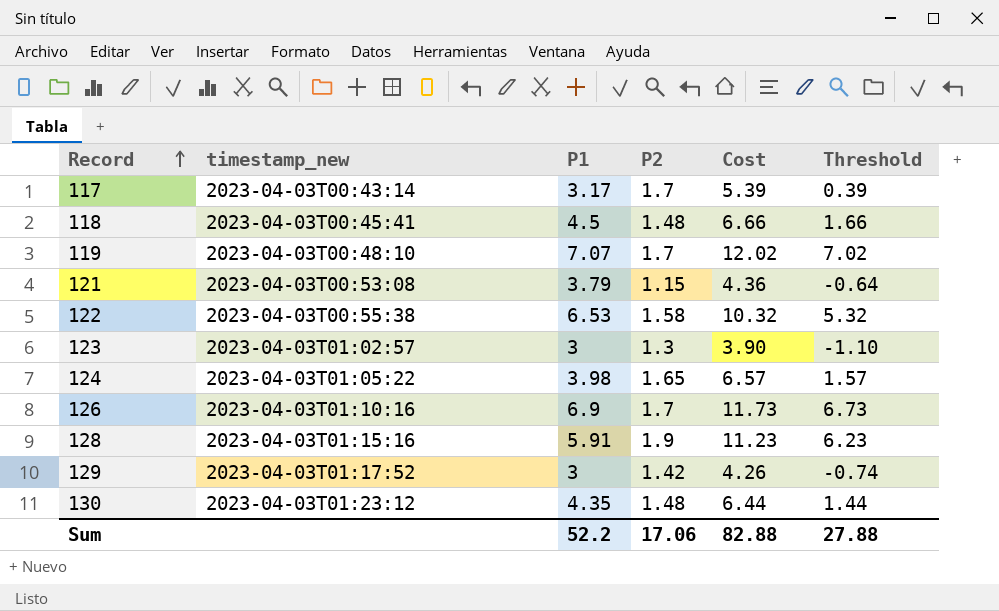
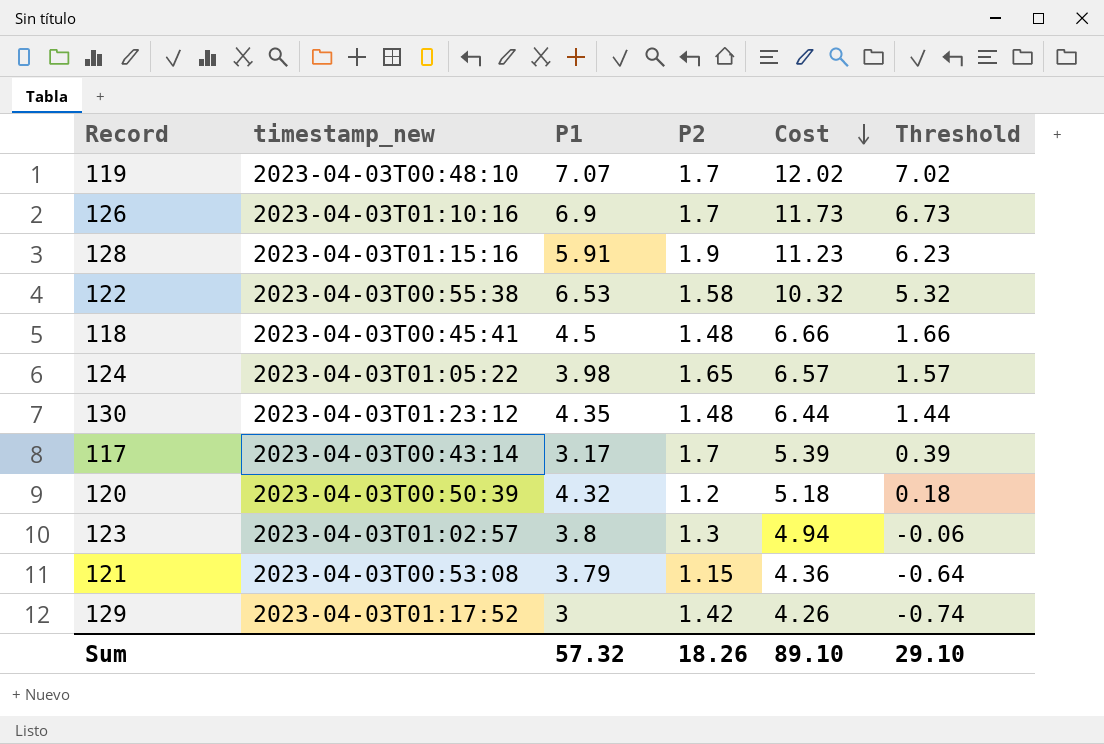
row order: Record ascending -> Cost descending
row 120: none -> 2023-04-03T00:50:39 | 4.32 | 1.2 | 5.18 | 0.18
123 | P1: 3 -> 3.8
123 | Cost: 3.90 -> 4.94
123 | Threshold: -1.10 -> -0.06
Sum | P1: 52.2 -> 57.32
Sum | P2: 17.06 -> 18.26
Sum | Cost: 82.88 -> 89.10
Sum | Threshold: 27.88 -> 29.10

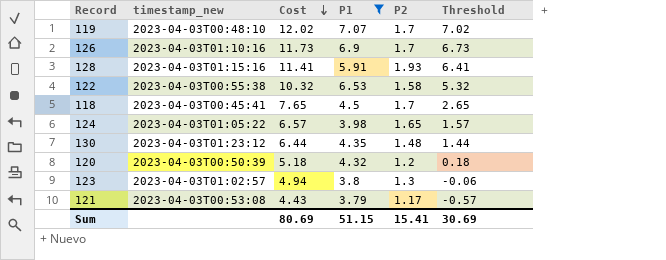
filter: none -> P1 >= 3.79
column Cost | position: 5 -> 3
128 | Cost: 11.23 -> 11.41
128 | P2: 1.9 -> 1.93
128 | Threshold: 6.23 -> 6.41
118 | Cost: 6.66 -> 7.65
118 | P2: 1.48 -> 1.7
118 | Threshold: 1.66 -> 2.65
121 | Cost: 4.36 -> 4.43
121 | P2: 1.15 -> 1.17
121 | Threshold: -0.64 -> -0.57
Sum | Cost: 89.10 -> 80.69
Sum | P1: 57.32 -> 51.15
Sum | P2: 18.26 -> 15.41
Sum | Threshold: 29.10 -> 30.69

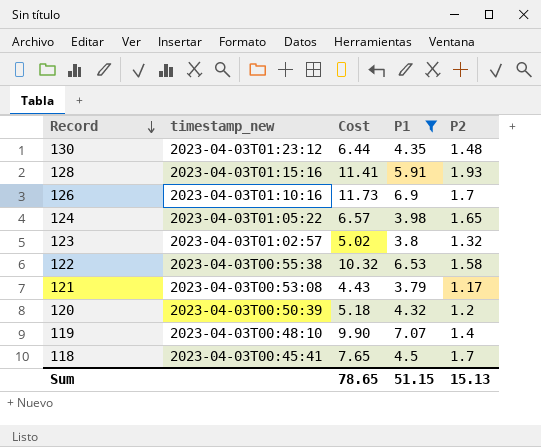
row order: Cost descending -> Record descending
column Threshold | formula: [Cost] - 5 -> none
123 | Cost: 4.94 -> 5.02
123 | P2: 1.3 -> 1.32
119 | Cost: 12.02 -> 9.90
119 | P2: 1.7 -> 1.4
Sum | Cost: 80.69 -> 78.65
Sum | P2: 15.41 -> 15.13

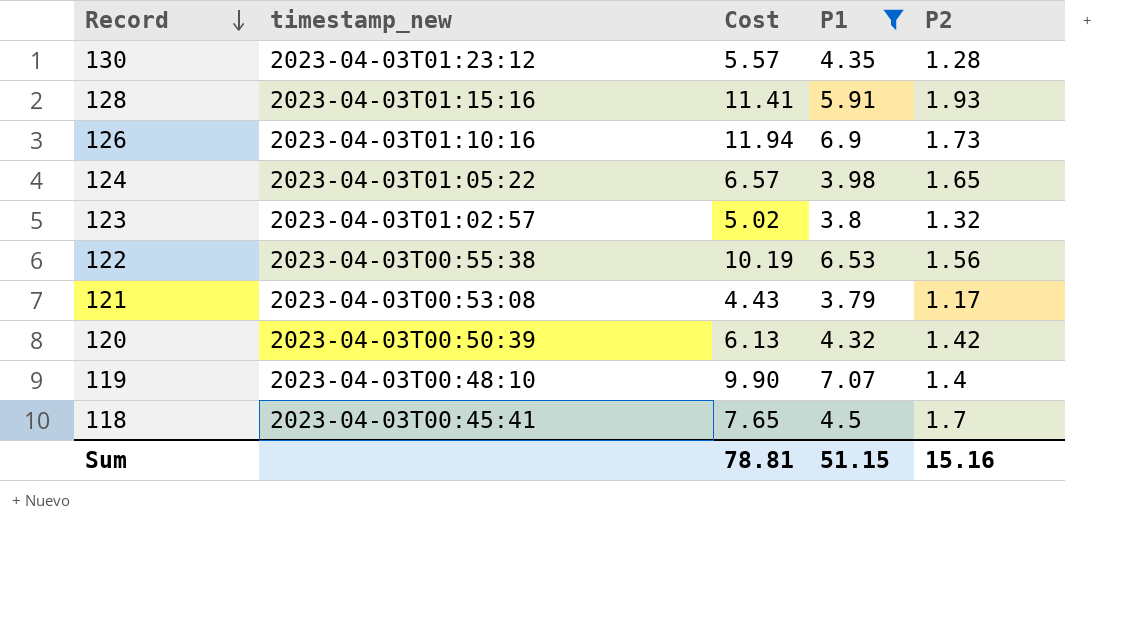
130 | Cost: 6.44 -> 5.57
130 | P2: 1.48 -> 1.28
126 | Cost: 11.73 -> 11.94
126 | P2: 1.7 -> 1.73
122 | Cost: 10.32 -> 10.19
122 | P2: 1.58 -> 1.56
120 | Cost: 5.18 -> 6.13
120 | P2: 1.2 -> 1.42
Sum | Cost: 78.65 -> 78.81
Sum | P2: 15.13 -> 15.16

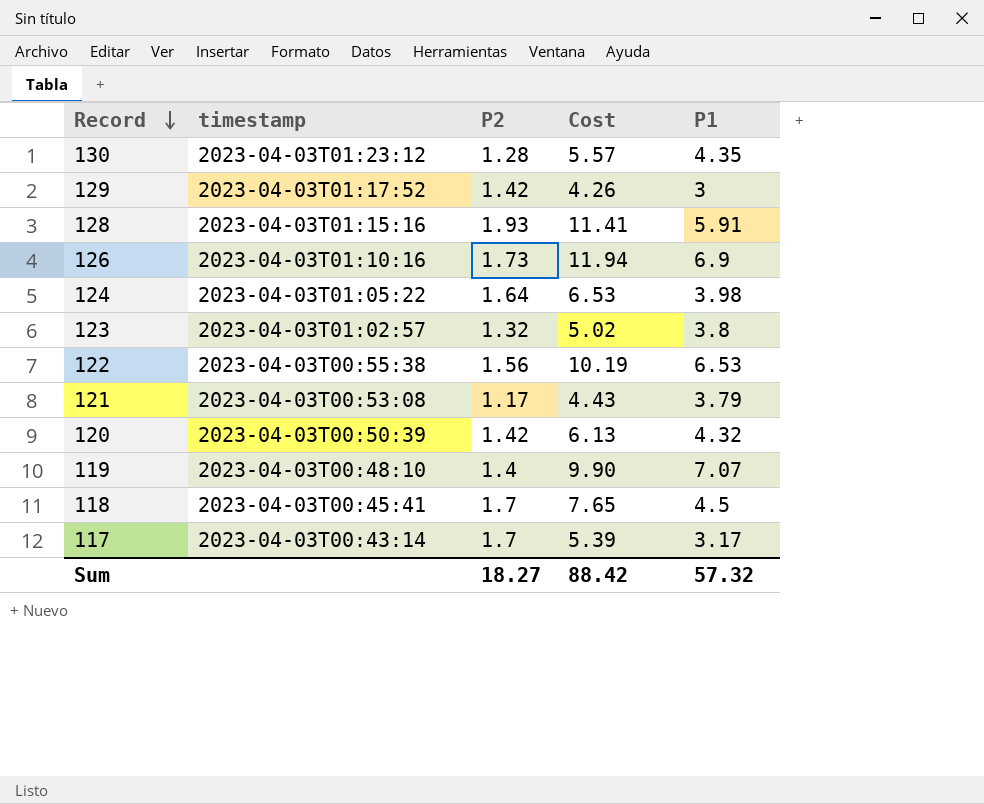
filter: P1 >= 3.79 -> none
column name: timestamp_new -> timestamp
column P2 | position: 5 -> 3
124 | P2: 1.65 -> 1.64
124 | Cost: 6.57 -> 6.53
Sum | P2: 15.16 -> 18.27
Sum | Cost: 78.81 -> 88.42
Sum | P1: 51.15 -> 57.32

